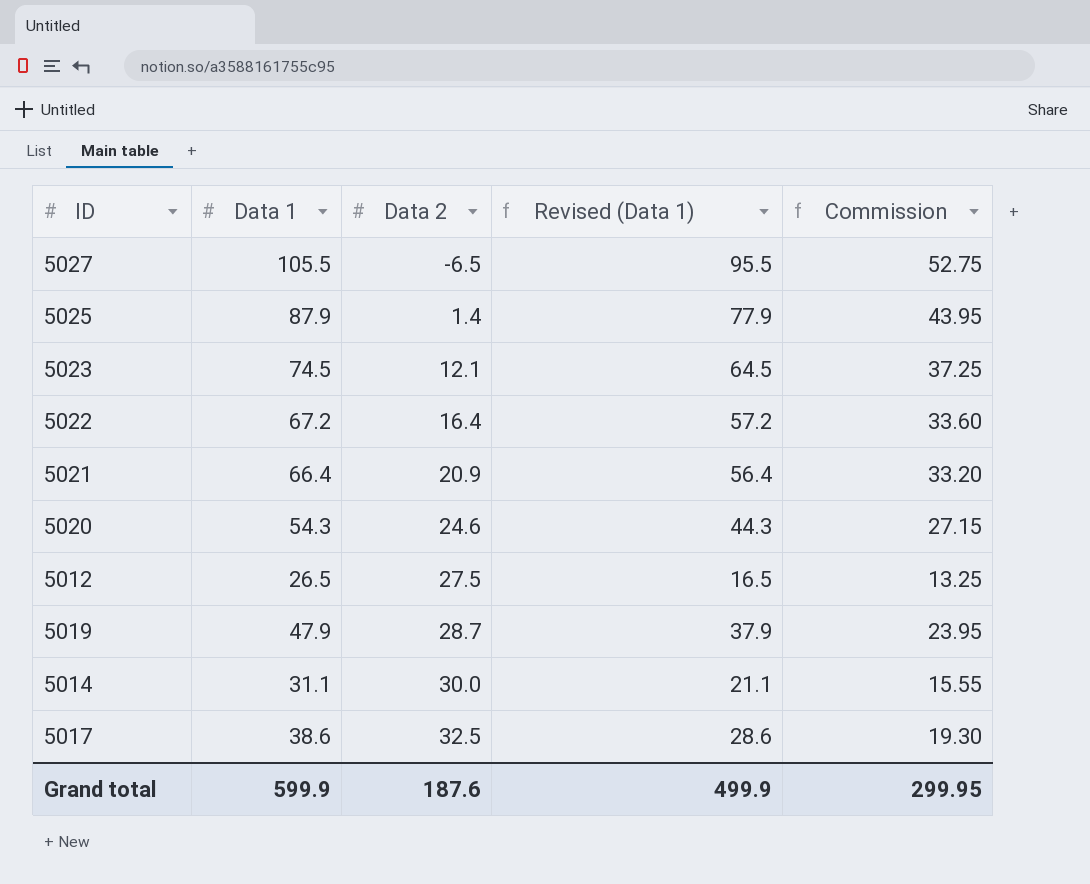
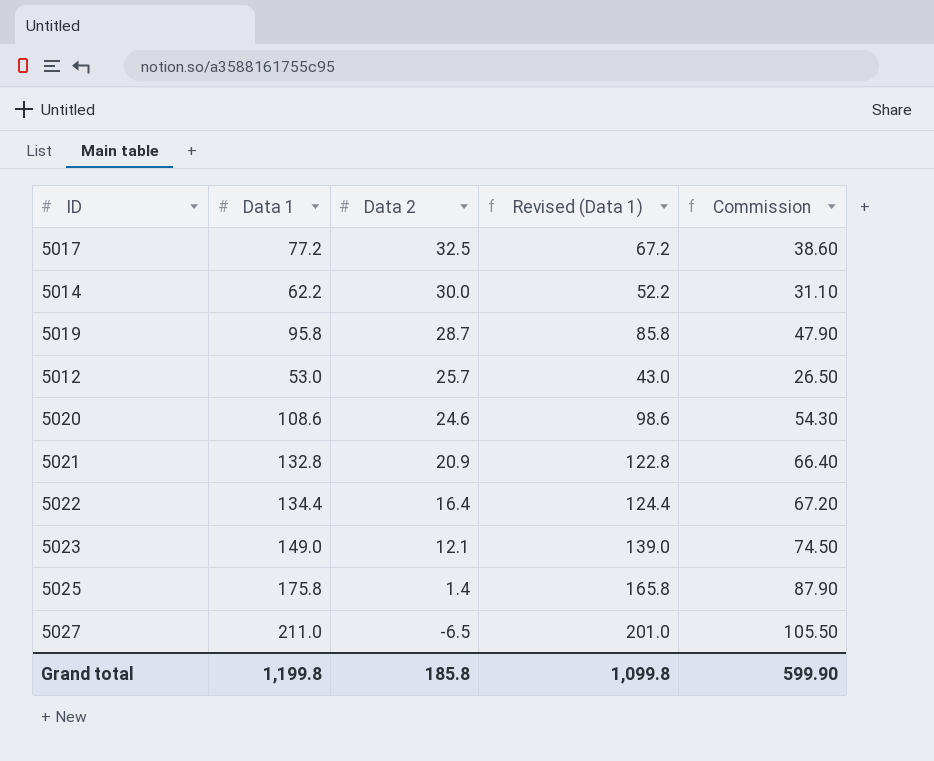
row order: Data 2 ascending -> Data 2 descending
5017 | Data 1: 38.6 -> 77.2
5017 | Revised (Data 1): 28.6 -> 67.2
5017 | Commission: 19.30 -> 38.60
5014 | Data 1: 31.1 -> 62.2
5014 | Revised (Data 1): 21.1 -> 52.2
5014 | Commission: 15.55 -> 31.10
5019 | Data 1: 47.9 -> 95.8
5019 | Revised (Data 1): 37.9 -> 85.8
5019 | Commission: 23.95 -> 47.90
5012 | Data 1: 26.5 -> 53.0
5012 | Data 2: 27.5 -> 25.7
5012 | Revised (Data 1): 16.5 -> 43.0
5012 | Commission: 13.25 -> 26.50
5020 | Data 1: 54.3 -> 108.6
5020 | Revised (Data 1): 44.3 -> 98.6
5020 | Commission: 27.15 -> 54.30
5021 | Data 1: 66.4 -> 132.8
5021 | Revised (Data 1): 56.4 -> 122.8
5021 | Commission: 33.20 -> 66.40
5022 | Data 1: 67.2 -> 134.4
5022 | Revised (Data 1): 57.2 -> 124.4
5022 | Commission: 33.60 -> 67.20
5023 | Data 1: 74.5 -> 149.0
5023 | Revised (Data 1): 64.5 -> 139.0
5023 | Commission: 37.25 -> 74.50
5025 | Data 1: 87.9 -> 175.8
5025 | Revised (Data 1): 77.9 -> 165.8
5025 | Commission: 43.95 -> 87.90
5027 | Data 1: 105.5 -> 211.0
5027 | Revised (Data 1): 95.5 -> 201.0
5027 | Commission: 52.75 -> 105.50
Grand total | Data 1: 599.9 -> 1,199.8
Grand total | Data 2: 187.6 -> 185.8
Grand total | Revised (Data 1): 499.9 -> 1,099.8
Grand total | Commission: 299.95 -> 599.90

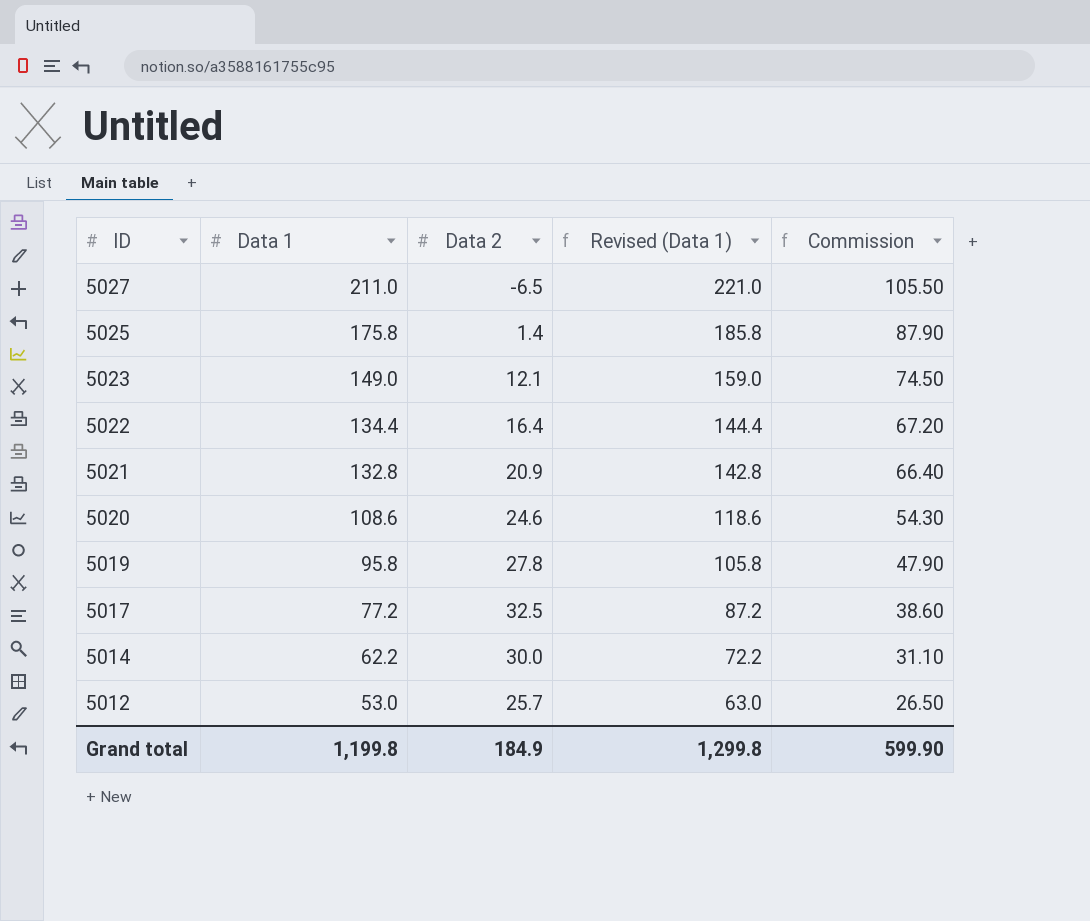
row order: Data 2 descending -> ID descending
column Revised (Data 1) | formula: [Data 1] - 10 -> [Data 1] + 10
5019 | Data 2: 28.7 -> 27.8
Grand total | Data 2: 185.8 -> 184.9
Grand total | Revised (Data 1): 1,099.8 -> 1,299.8

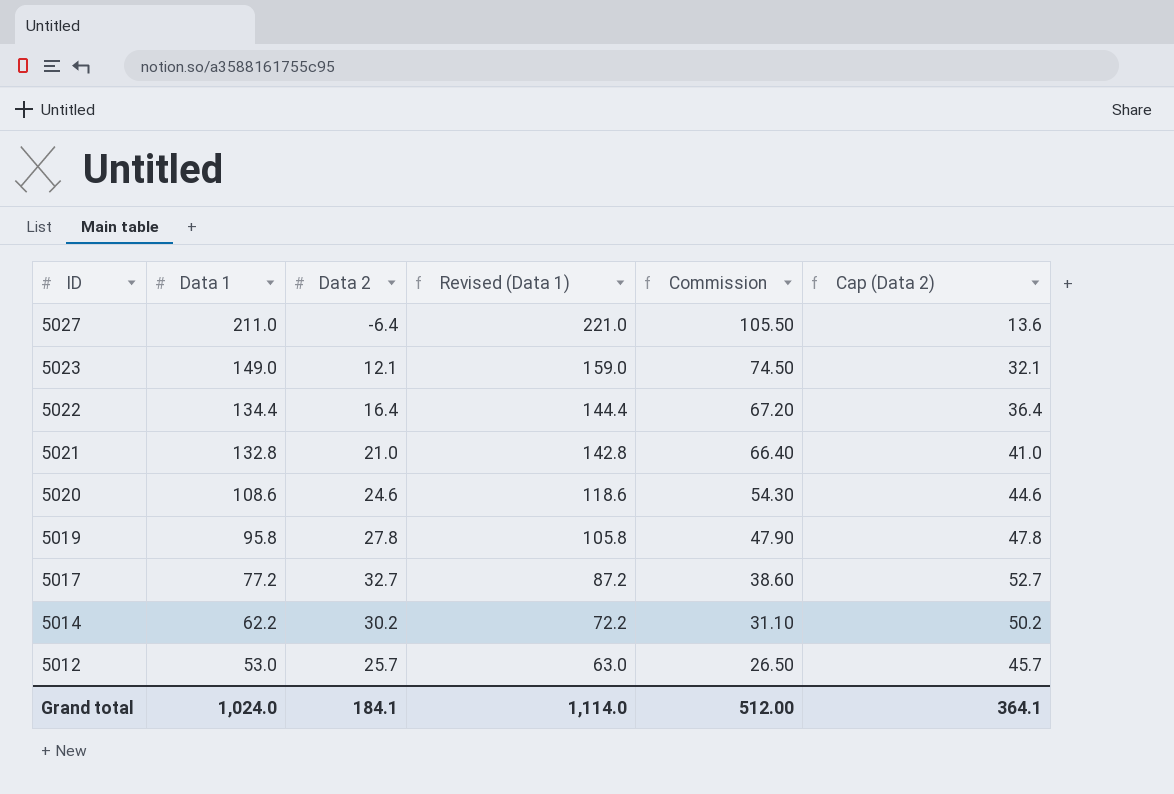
column Cap (Data 2) | formula: none -> [Data 2] + 20
row 5025: 175.8 | 1.4 | 185.8 | 87.90 -> none
5027 | Data 2: -6.5 -> -6.4
5021 | Data 2: 20.9 -> 21.0
5017 | Data 2: 32.5 -> 32.7
5014 | Data 2: 30.0 -> 30.2
Grand total | Data 1: 1,199.8 -> 1,024.0
Grand total | Data 2: 184.9 -> 184.1
Grand total | Revised (Data 1): 1,299.8 -> 1,114.0
Grand total | Commission: 599.90 -> 512.00

